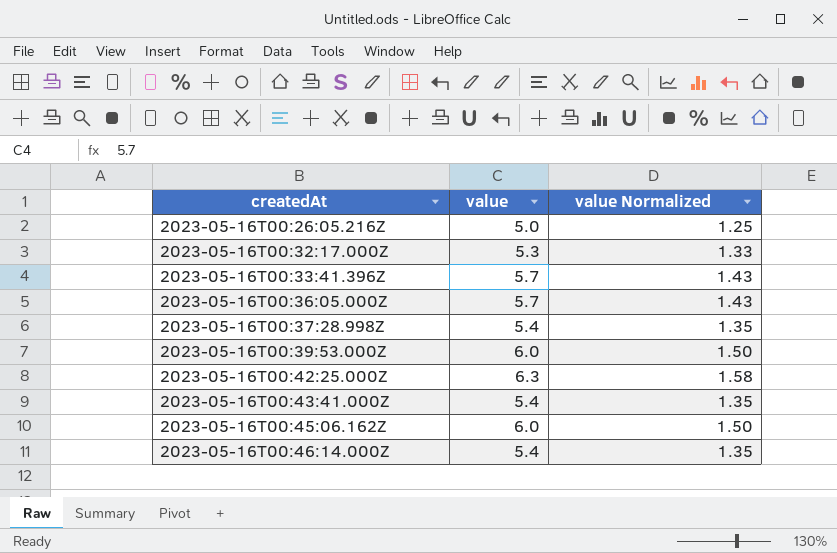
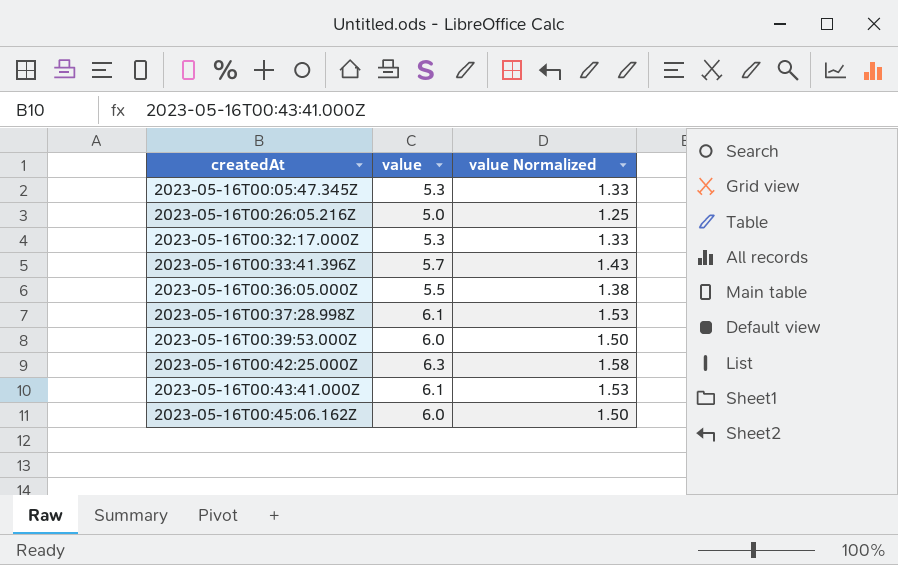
row 2023-05-16T00:46:14.000Z: 5.4 | 1.35 -> none
row 2023-05-16T00:05:47.345Z: none -> 5.3 | 1.33
2023-05-16T00:36:05.000Z | value: 5.7 -> 5.5
2023-05-16T00:36:05.000Z | value Normalized: 1.43 -> 1.38
2023-05-16T00:37:28.998Z | value: 5.4 -> 6.1
2023-05-16T00:37:28.998Z | value Normalized: 1.35 -> 1.53
2023-05-16T00:43:41.000Z | value: 5.4 -> 6.1
2023-05-16T00:43:41.000Z | value Normalized: 1.35 -> 1.53

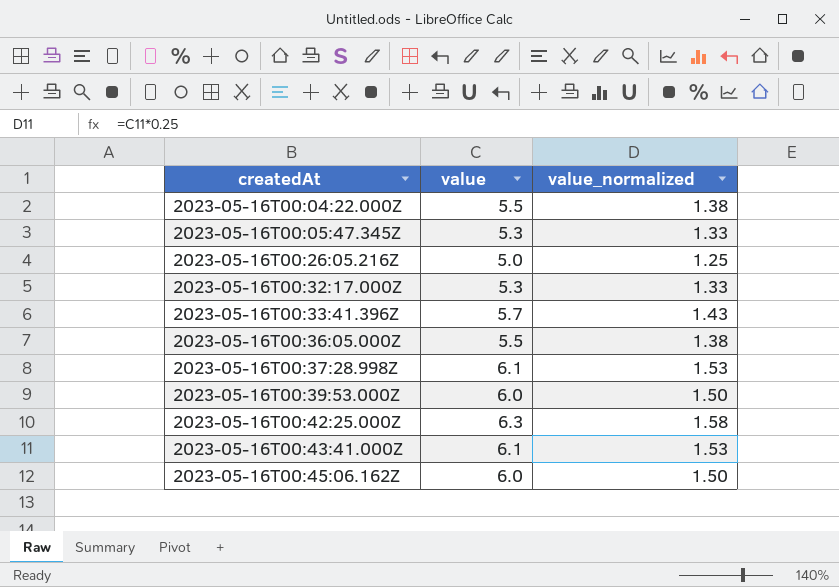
column name: value Normalized -> value_normalized
row 2023-05-16T00:04:22.000Z: none -> 5.5 | 1.38

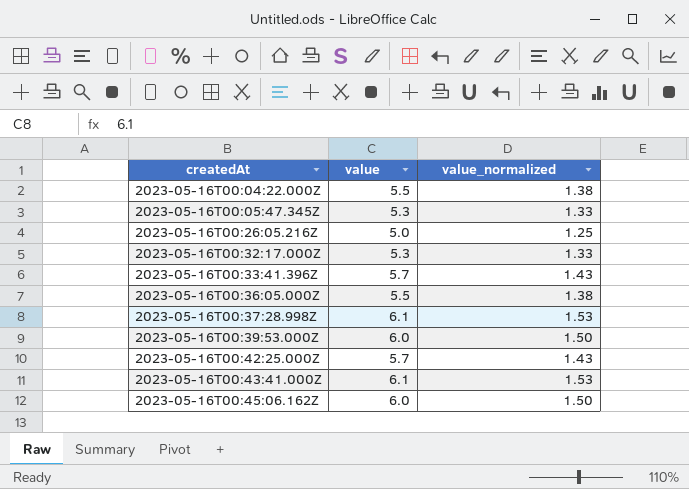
2023-05-16T00:42:25.000Z | value: 6.3 -> 5.7
2023-05-16T00:42:25.000Z | value_normalized: 1.58 -> 1.43

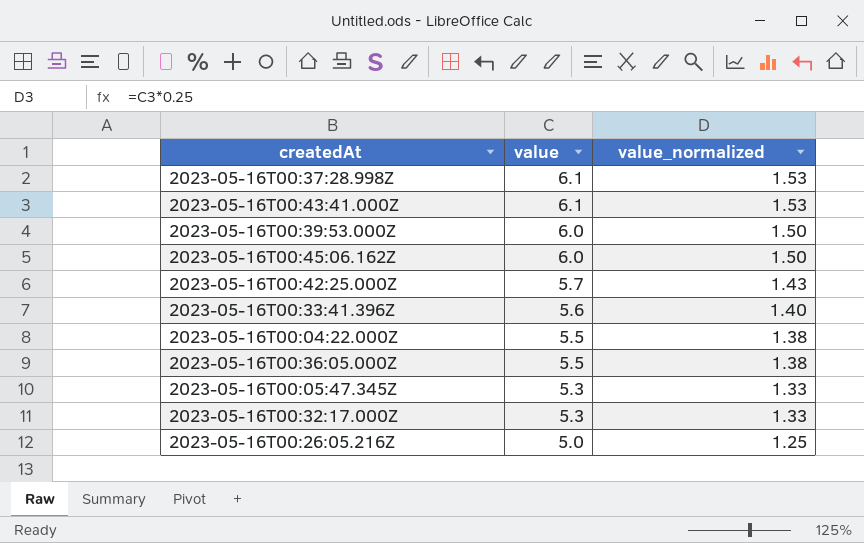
row order: createdAt ascending -> value descending
2023-05-16T00:33:41.396Z | value: 5.7 -> 5.6
2023-05-16T00:33:41.396Z | value_normalized: 1.43 -> 1.40

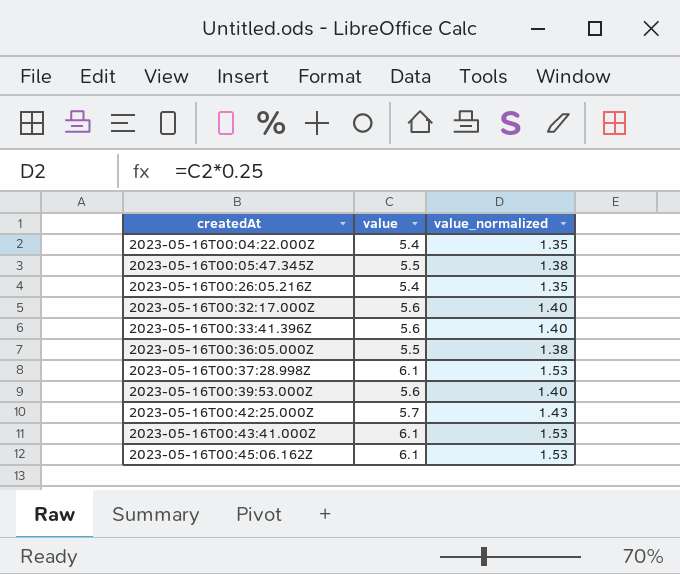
row order: value descending -> createdAt ascending
2023-05-16T00:04:22.000Z | value: 5.5 -> 5.4
2023-05-16T00:04:22.000Z | value_normalized: 1.38 -> 1.35
2023-05-16T00:05:47.345Z | value: 5.3 -> 5.5
2023-05-16T00:05:47.345Z | value_normalized: 1.33 -> 1.38
2023-05-16T00:26:05.216Z | value: 5.0 -> 5.4
2023-05-16T00:26:05.216Z | value_normalized: 1.25 -> 1.35
2023-05-16T00:32:17.000Z | value: 5.3 -> 5.6
2023-05-16T00:32:17.000Z | value_normalized: 1.33 -> 1.40
2023-05-16T00:39:53.000Z | value: 6.0 -> 5.6
2023-05-16T00:39:53.000Z | value_normalized: 1.50 -> 1.40
2023-05-16T00:45:06.162Z | value: 6.0 -> 6.1
2023-05-16T00:45:06.162Z | value_normalized: 1.50 -> 1.53

